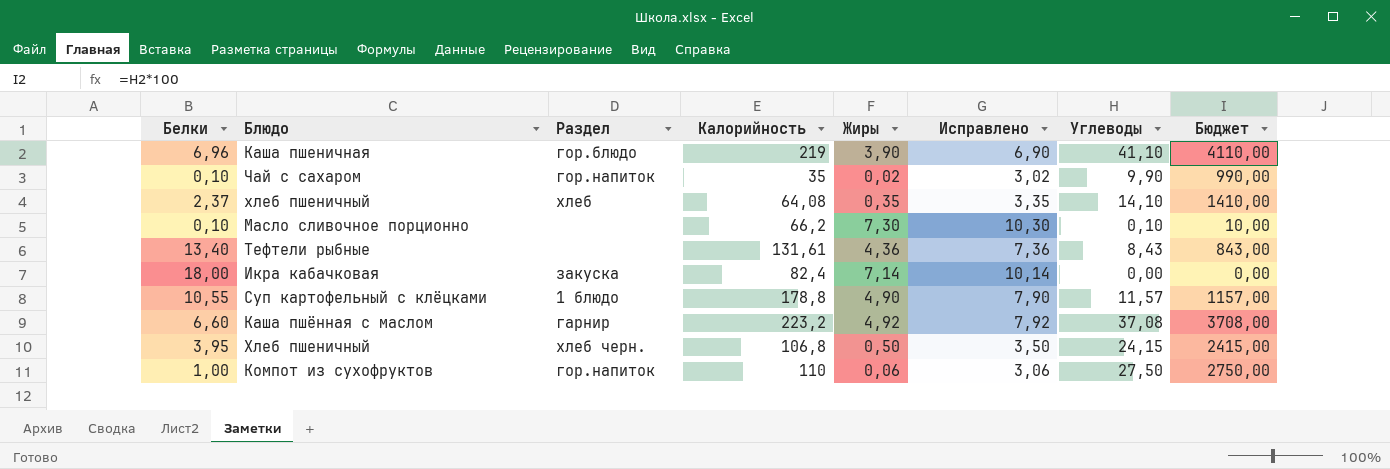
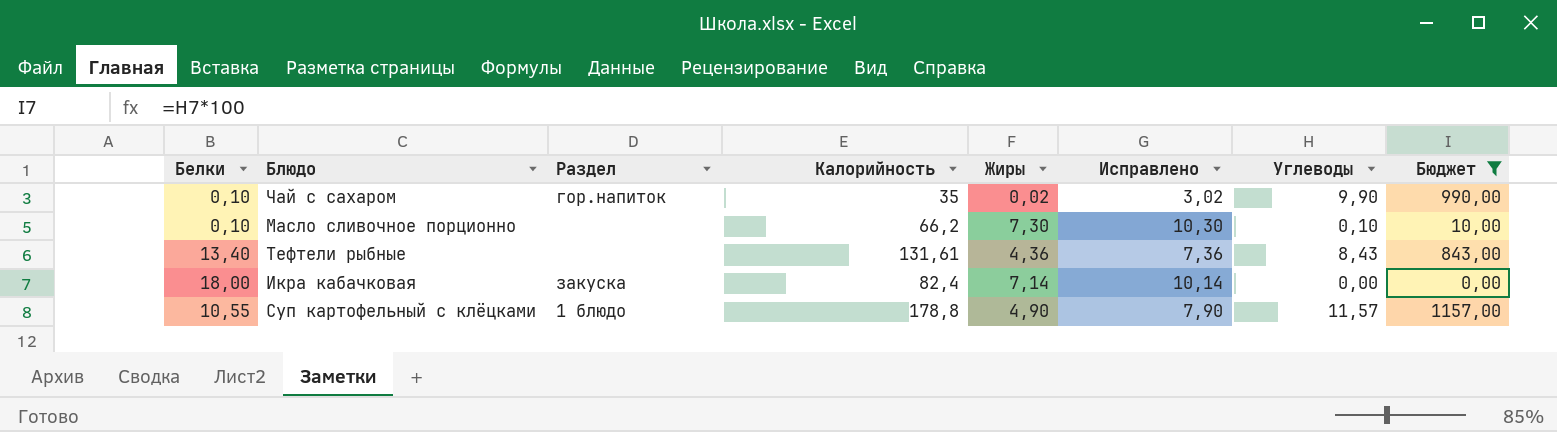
filter: none -> Бюджет <= 1157,00

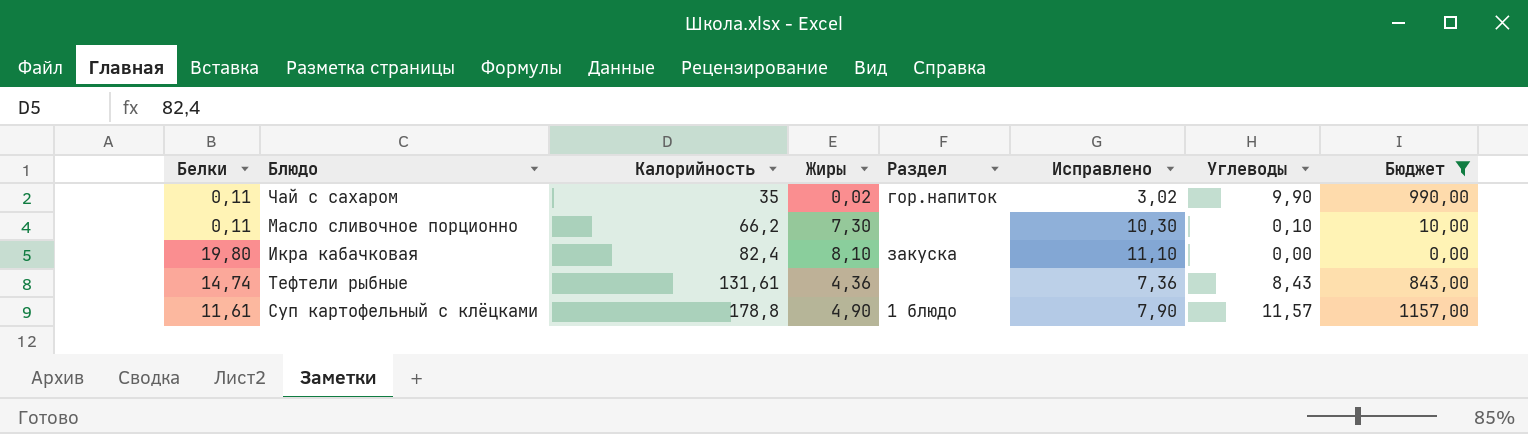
row order: none -> Калорийность ascending
column Раздел | position: 3 -> 5
Чай с сахаром | Белки: 0,10 -> 0,11
Масло сливочное порционно | Белки: 0,10 -> 0,11
Икра кабачковая | Белки: 18,00 -> 19,80
Икра кабачковая | Жиры: 7,14 -> 8,10
Икра кабачковая | Исправлено: 10,14 -> 11,10
Тефтели рыбные | Белки: 13,40 -> 14,74
Суп картофельный с клёцками | Белки: 10,55 -> 11,61

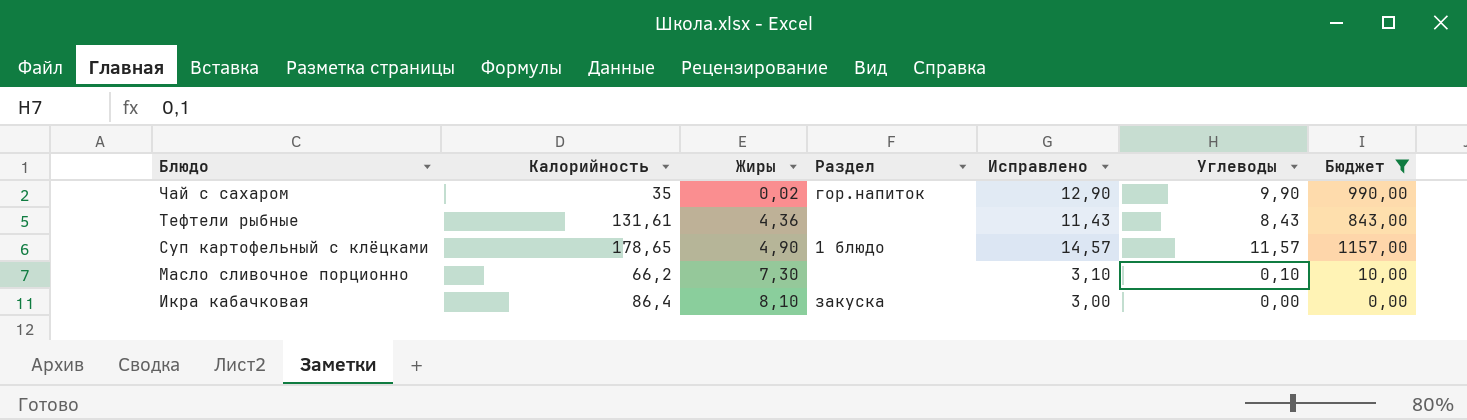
row order: Калорийность ascending -> Блюдо descending
column Белки | position: 1 -> none
column Исправлено | formula: [Жиры] + 3 -> [Углеводы] + 3
Суп картофельный с клёцками | Калорийность: 178,8 -> 178,65
Икра кабачковая | Калорийность: 82,4 -> 86,4

